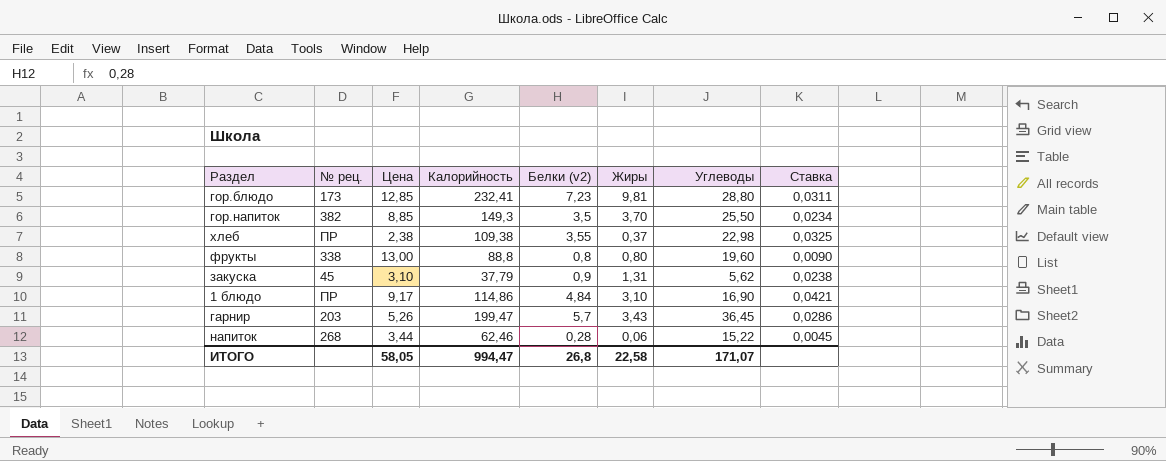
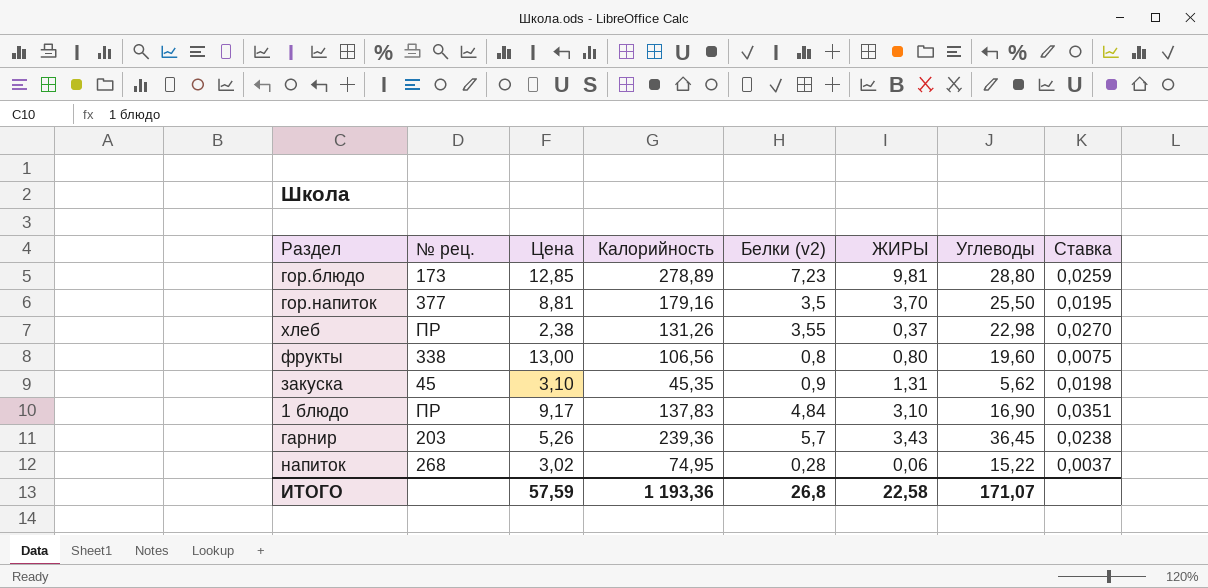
column name: Жиры -> ЖИРЫ
гор.блюдо | Калорийность: 232,41 -> 278,89
гор.блюдо | Ставка: 0,0311 -> 0,0259
гор.напиток | № рец.: 382 -> 377
гор.напиток | Цена: 8,85 -> 8,81
гор.напиток | Калорийность: 149,3 -> 179,16
гор.напиток | Ставка: 0,0234 -> 0,0195
хлеб | Калорийность: 109,38 -> 131,26
хлеб | Ставка: 0,0325 -> 0,0270
фрукты | Калорийность: 88,8 -> 106,56
фрукты | Ставка: 0,0090 -> 0,0075
закуска | Калорийность: 37,79 -> 45,35
закуска | Ставка: 0,0238 -> 0,0198
1 блюдо | Калорийность: 114,86 -> 137,83
1 блюдо | Ставка: 0,0421 -> 0,0351
гарнир | Калорийность: 199,47 -> 239,36
гарнир | Ставка: 0,0286 -> 0,0238
напиток | Цена: 3,44 -> 3,02
напиток | Калорийность: 62,46 -> 74,95
напиток | Ставка: 0,0045 -> 0,0037
ИТОГО | Цена: 58,05 -> 57,59
ИТОГО | Калорийность: 994,47 -> 1 193,36

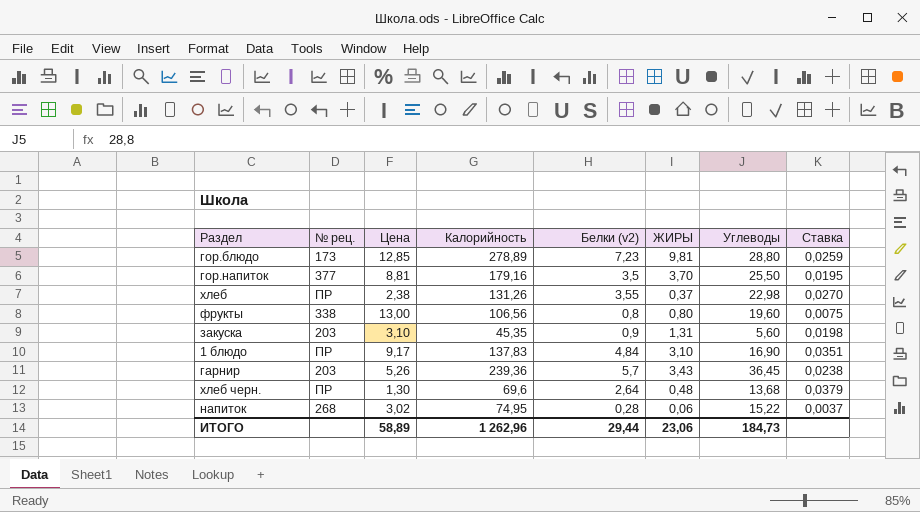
закуска | № рец.: 45 -> 203
закуска | Углеводы: 5,62 -> 5,60
row хлеб черн.: none -> ПР | 1,30 | 69,6 | 2,64 | 0,48 | 13,68 | 0,0379
ИТОГО | Цена: 57,59 -> 58,89
ИТОГО | Калорийность: 1 193,36 -> 1 262,96
ИТОГО | Белки (v2): 26,8 -> 29,44
ИТОГО | ЖИРЫ: 22,58 -> 23,06
ИТОГО | Углеводы: 171,07 -> 184,73

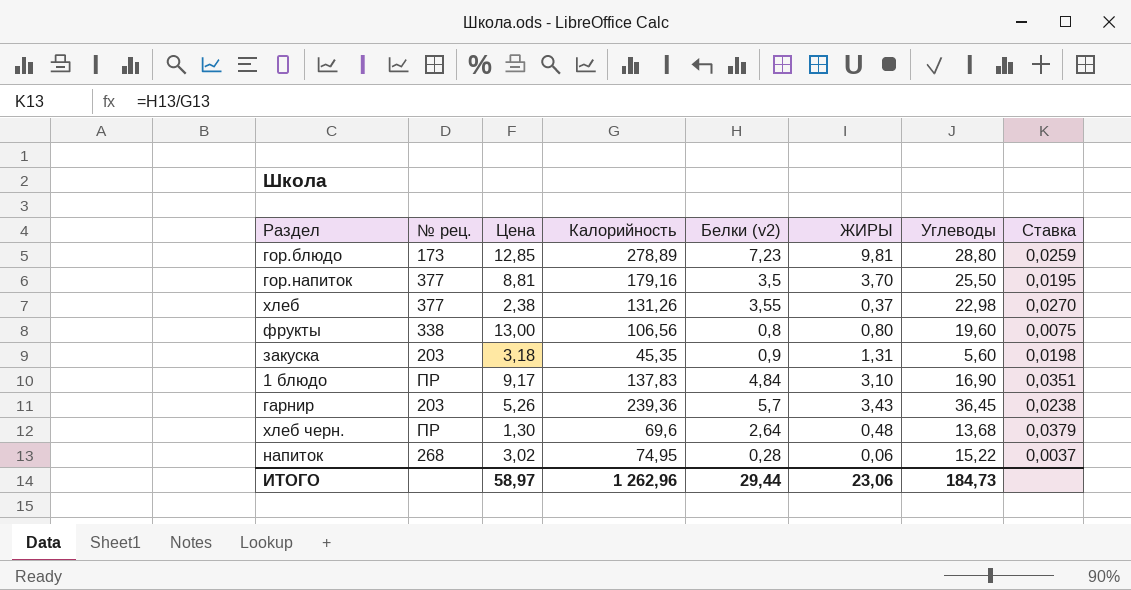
хлеб | № рец.: ПР -> 377
закуска | Цена: 3,10 -> 3,18
ИТОГО | Цена: 58,89 -> 58,97

